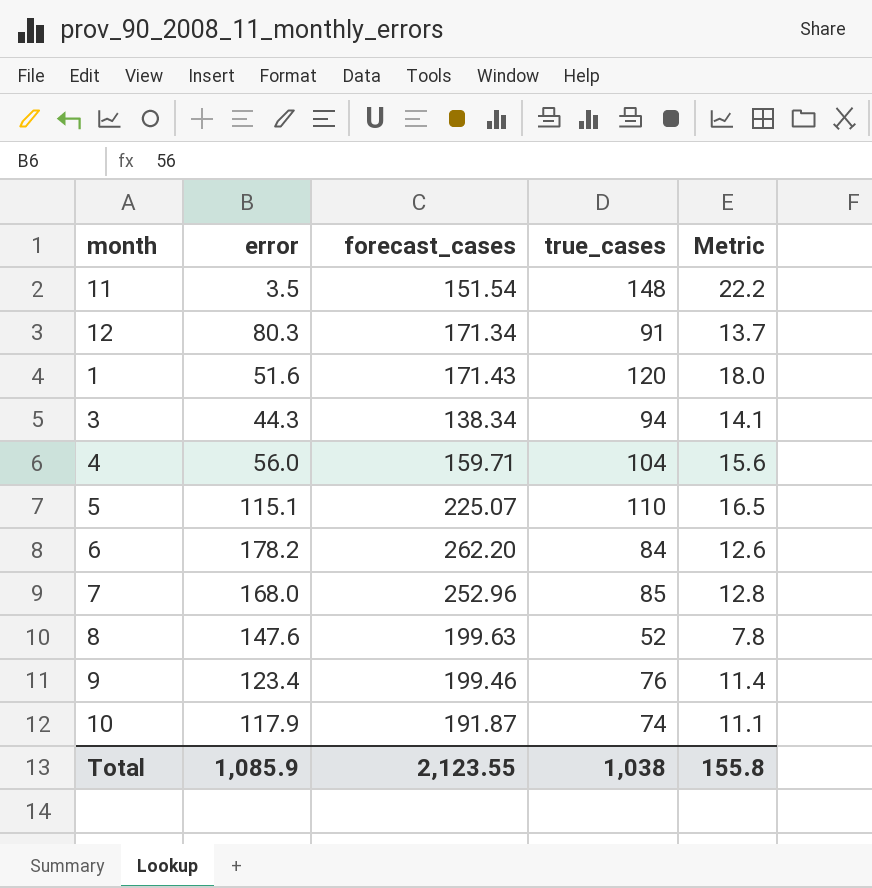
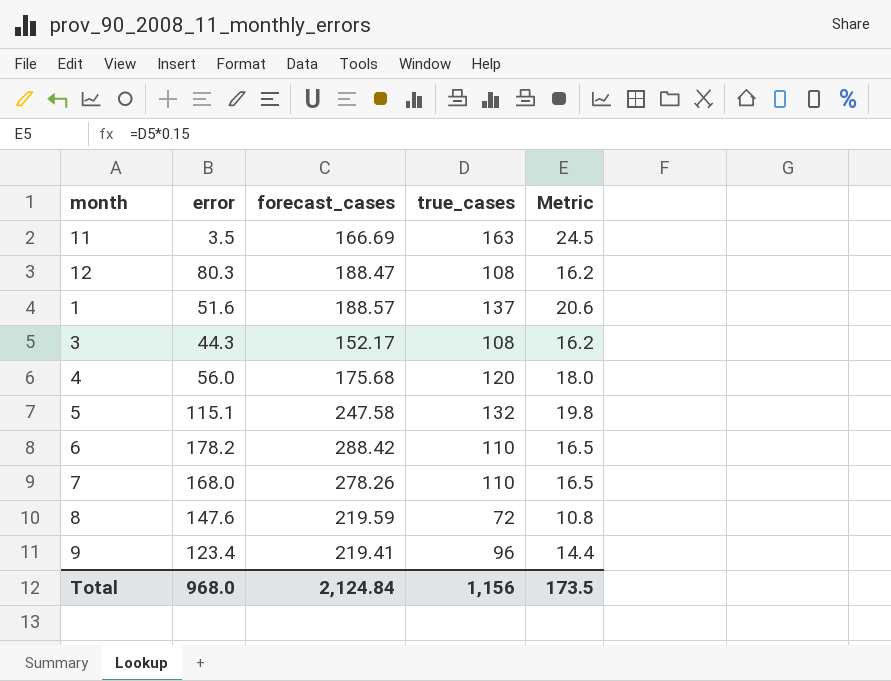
row 10: 117.9 | 191.87 | 74 | 11.1 -> none
11 | forecast_cases: 151.54 -> 166.69
11 | true_cases: 148 -> 163
11 | Metric: 22.2 -> 24.5
12 | forecast_cases: 171.34 -> 188.47
12 | true_cases: 91 -> 108
12 | Metric: 13.7 -> 16.2
1 | forecast_cases: 171.43 -> 188.57
1 | true_cases: 120 -> 137
1 | Metric: 18.0 -> 20.6
3 | forecast_cases: 138.34 -> 152.17
3 | true_cases: 94 -> 108
3 | Metric: 14.1 -> 16.2
4 | forecast_cases: 159.71 -> 175.68
4 | true_cases: 104 -> 120
4 | Metric: 15.6 -> 18.0
5 | forecast_cases: 225.07 -> 247.58
5 | true_cases: 110 -> 132
5 | Metric: 16.5 -> 19.8
6 | forecast_cases: 262.20 -> 288.42
6 | true_cases: 84 -> 110
6 | Metric: 12.6 -> 16.5
7 | forecast_cases: 252.96 -> 278.26
7 | true_cases: 85 -> 110
7 | Metric: 12.8 -> 16.5
8 | forecast_cases: 199.63 -> 219.59
8 | true_cases: 52 -> 72
8 | Metric: 7.8 -> 10.8
9 | forecast_cases: 199.46 -> 219.41
9 | true_cases: 76 -> 96
9 | Metric: 11.4 -> 14.4
Total | error: 1,085.9 -> 968.0
Total | forecast_cases: 2,123.55 -> 2,124.84
Total | true_cases: 1,038 -> 1,156
Total | Metric: 155.8 -> 173.5

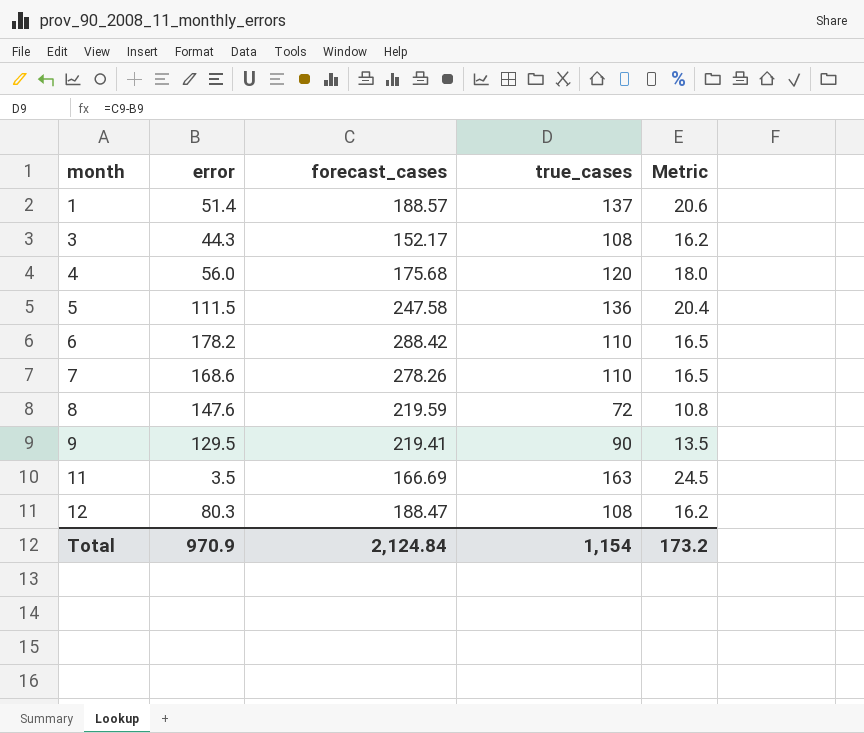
row order: none -> month ascending
1 | error: 51.6 -> 51.4
5 | error: 115.1 -> 111.5
5 | true_cases: 132 -> 136
5 | Metric: 19.8 -> 20.4
7 | error: 168.0 -> 168.6
9 | error: 123.4 -> 129.5
9 | true_cases: 96 -> 90
9 | Metric: 14.4 -> 13.5
Total | error: 968.0 -> 970.9
Total | true_cases: 1,156 -> 1,154
Total | Metric: 173.5 -> 173.2

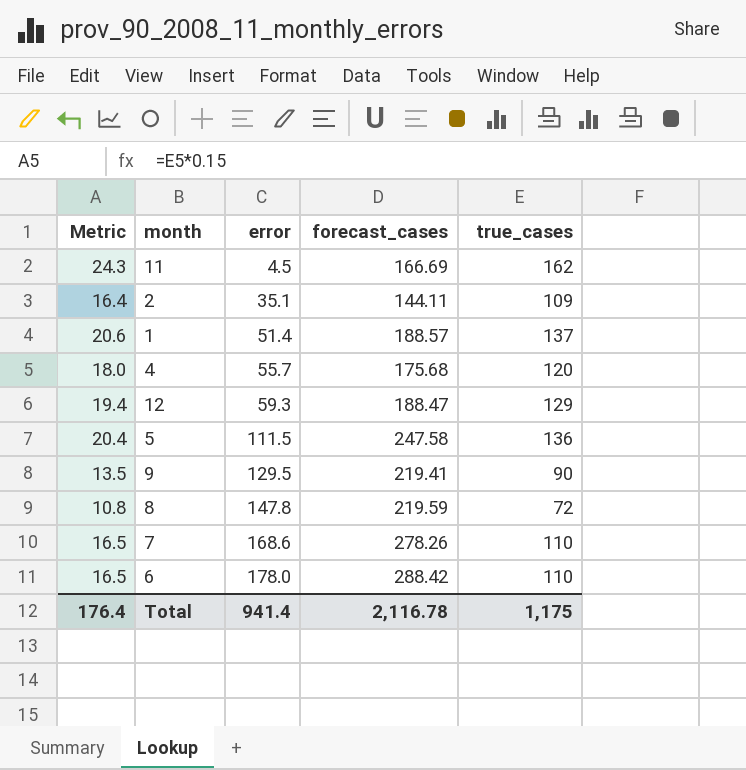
row order: month ascending -> error ascending
column Metric | position: 5 -> 1
row 3: 44.3 | 152.17 | 108 | 16.2 -> none
11 | Metric: 24.5 -> 24.3
11 | error: 3.5 -> 4.5
11 | true_cases: 163 -> 162
row 2: none -> 16.4 | 35.1 | 144.11 | 109
4 | error: 56.0 -> 55.7
12 | Metric: 16.2 -> 19.4
12 | error: 80.3 -> 59.3
12 | true_cases: 108 -> 129
8 | error: 147.6 -> 147.8
6 | error: 178.2 -> 178.0
Total | Metric: 173.2 -> 176.4
Total | error: 970.9 -> 941.4
Total | forecast_cases: 2,124.84 -> 2,116.78
Total | true_cases: 1,154 -> 1,175

